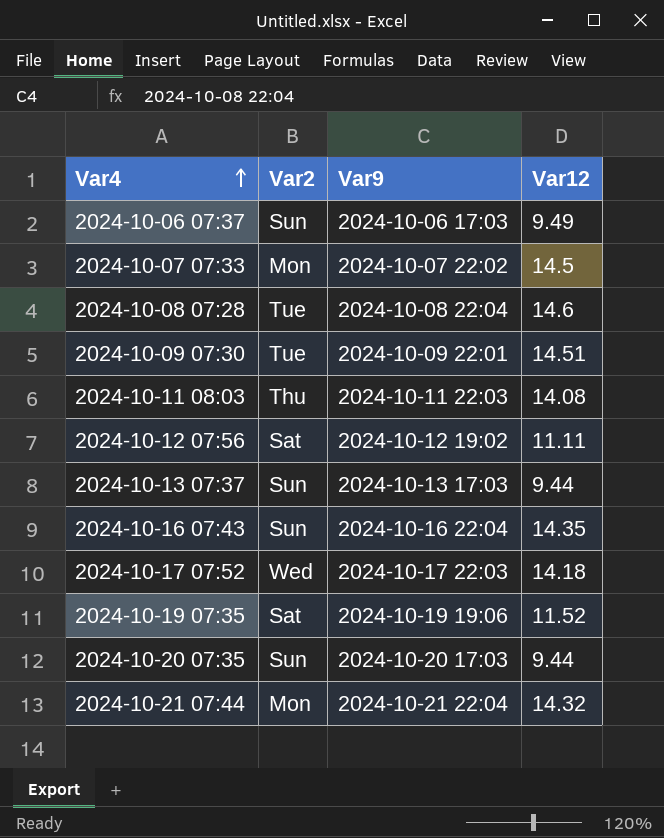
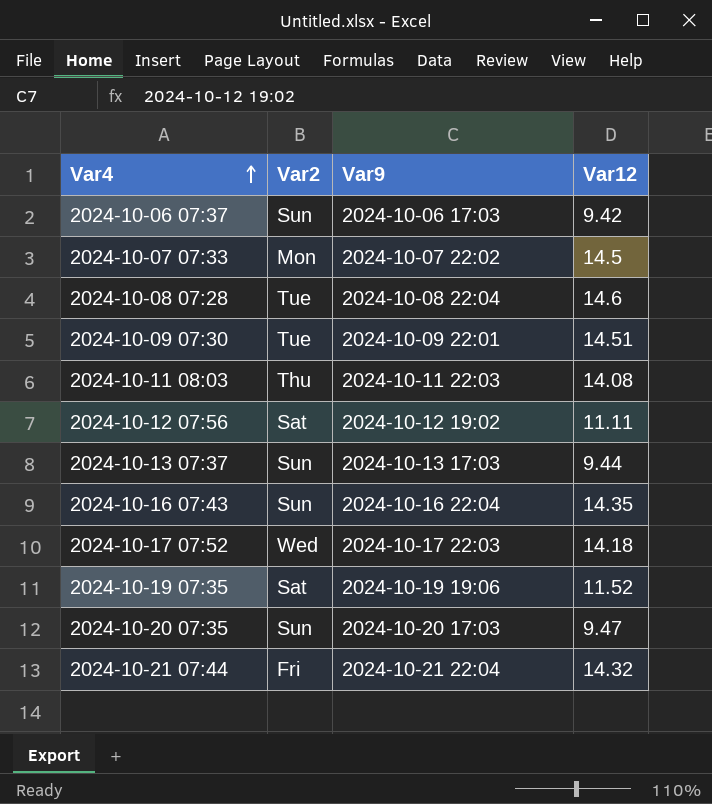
2024-10-06 07:37 | Var12: 9.49 -> 9.42
2024-10-20 07:35 | Var12: 9.44 -> 9.47
2024-10-21 07:44 | Var2: Mon -> Fri

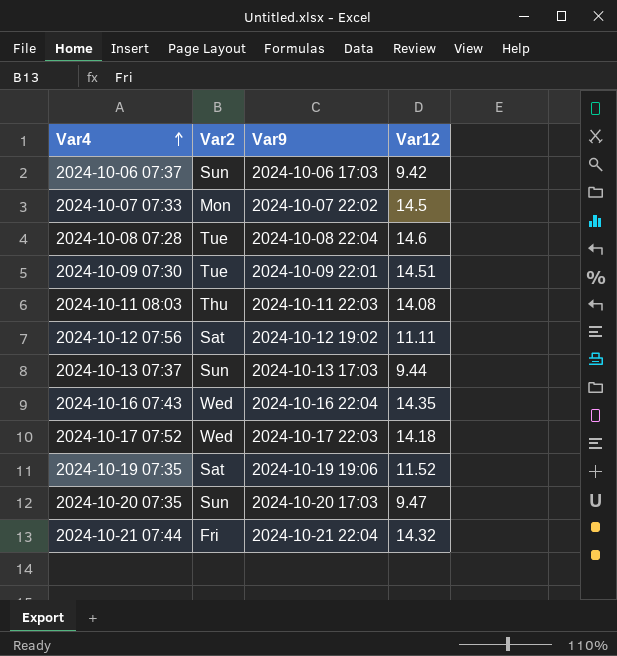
2024-10-16 07:43 | Var2: Sun -> Wed

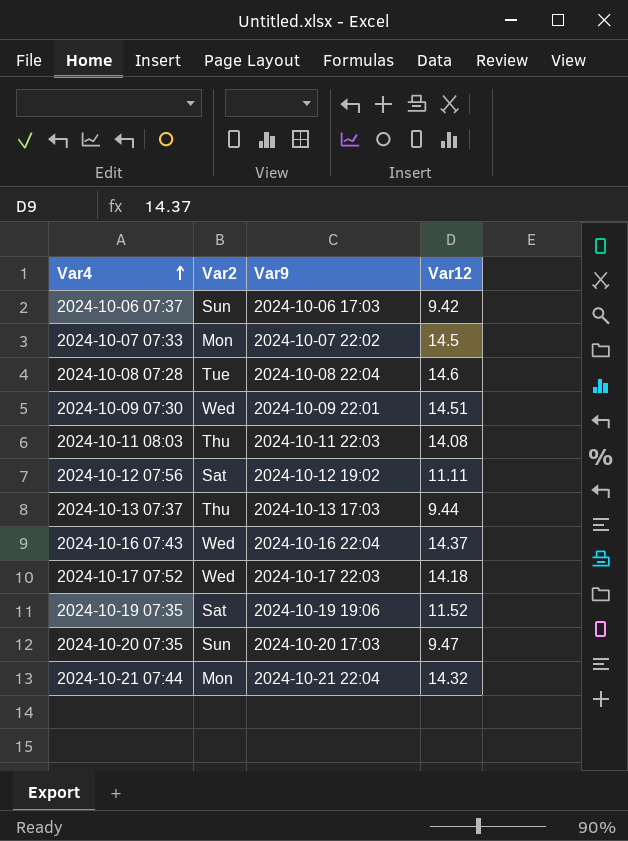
2024-10-09 07:30 | Var2: Tue -> Wed
2024-10-13 07:37 | Var2: Sun -> Thu
2024-10-16 07:43 | Var12: 14.35 -> 14.37
2024-10-21 07:44 | Var2: Fri -> Mon

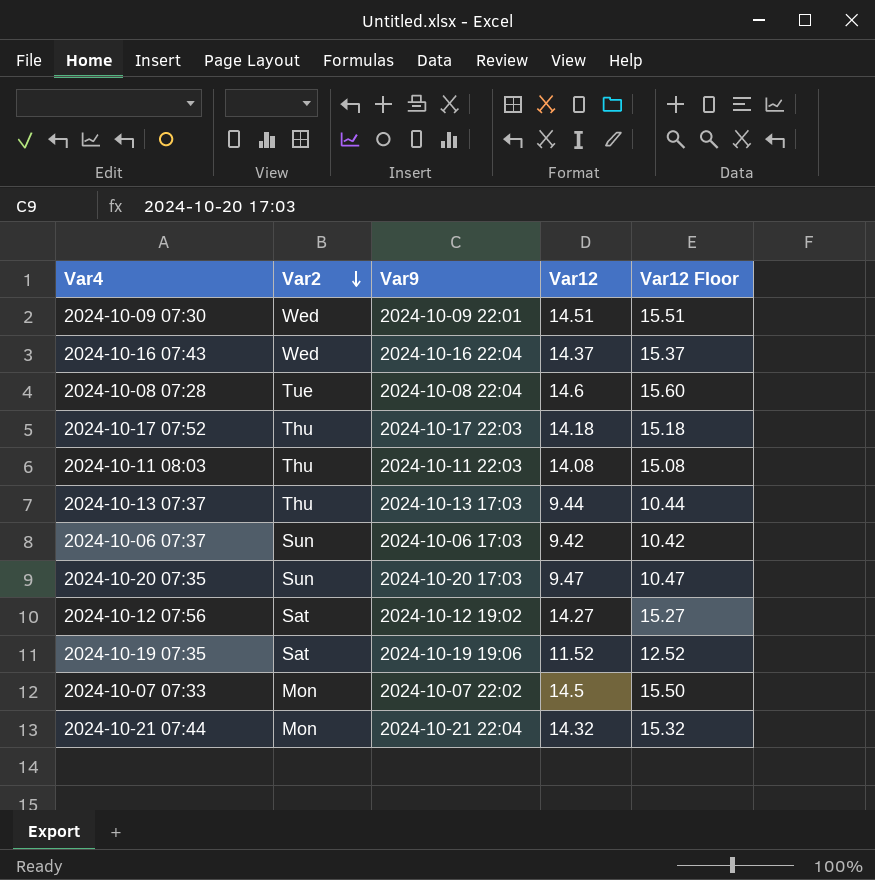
row order: Var4 ascending -> Var2 descending
column Var12 Floor | formula: none -> [Var12] + 1
2024-10-17 07:52 | Var2: Wed -> Thu
2024-10-12 07:56 | Var12: 11.11 -> 14.27

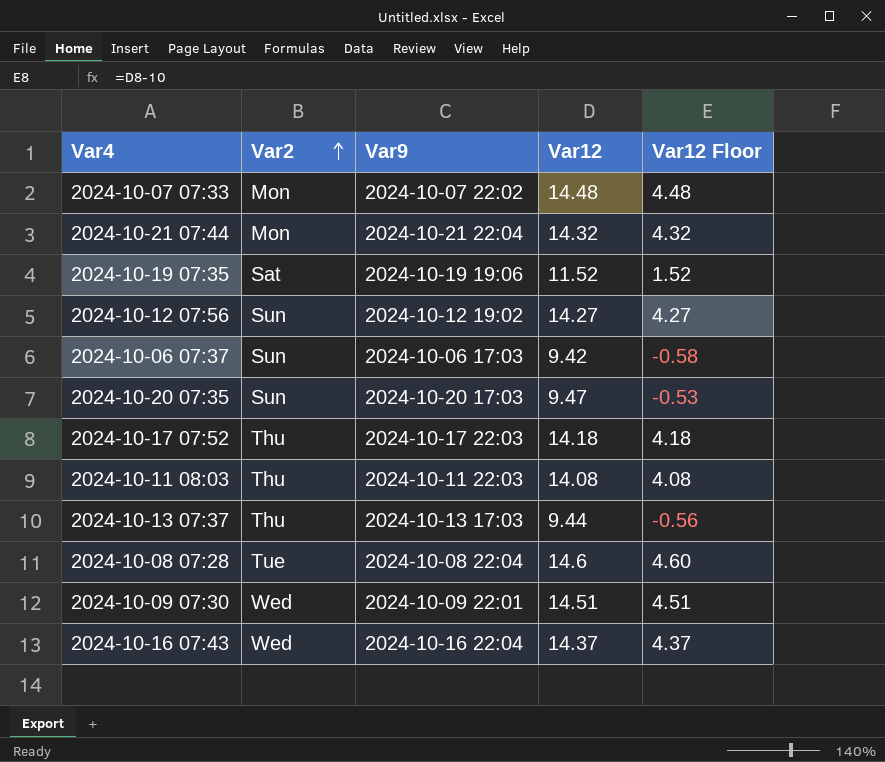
row order: Var2 descending -> Var2 ascending
column Var12 Floor | formula: [Var12] + 1 -> [Var12] - 10
2024-10-07 07:33 | Var12: 14.5 -> 14.48
2024-10-12 07:56 | Var2: Sat -> Sun

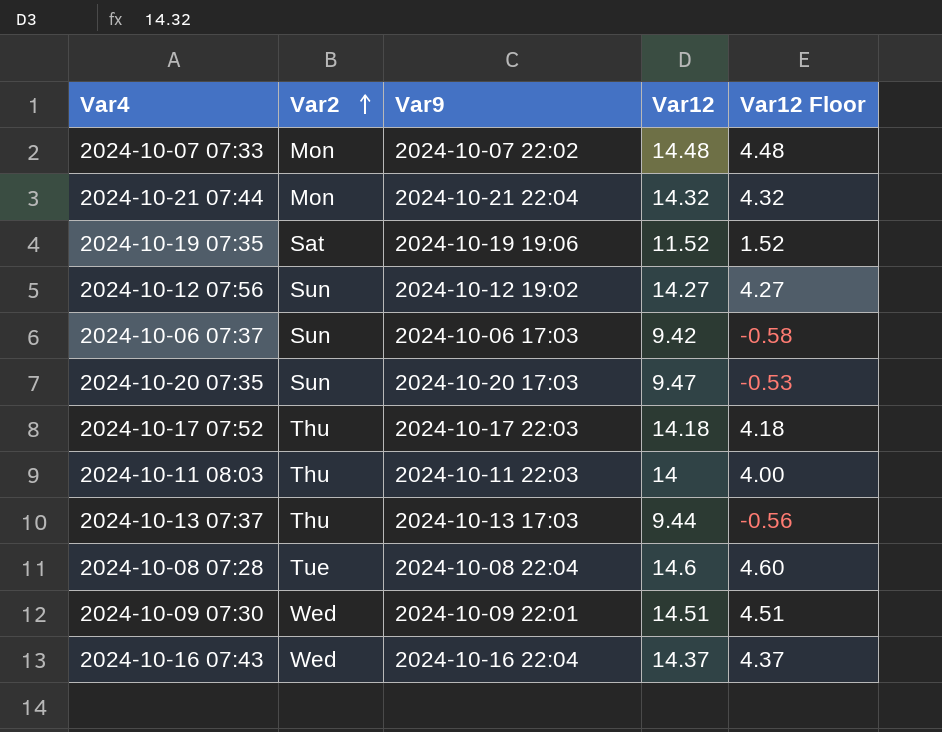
2024-10-11 08:03 | Var12: 14.08 -> 14
2024-10-11 08:03 | Var12 Floor: 4.08 -> 4.00

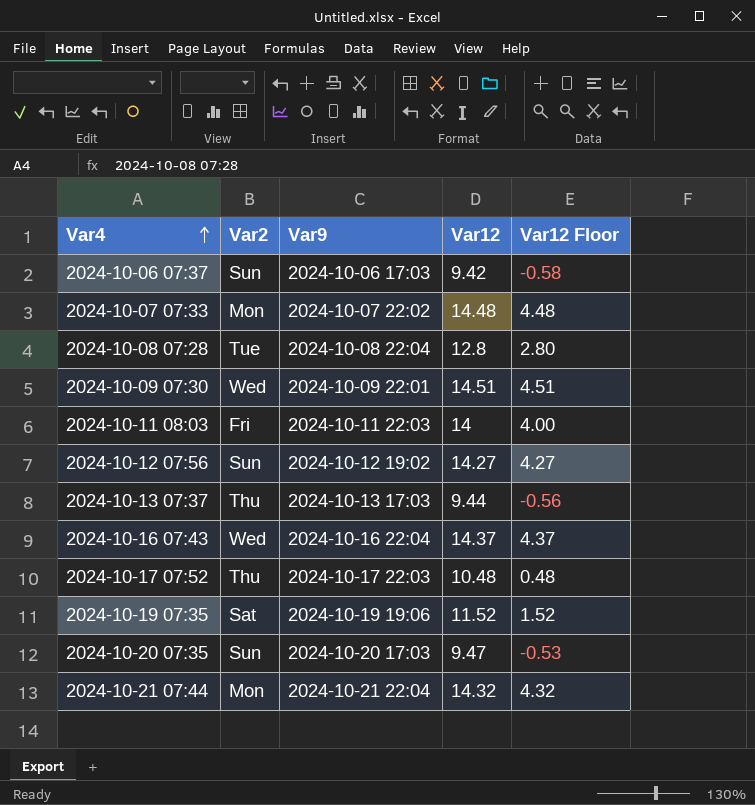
row order: Var2 ascending -> Var4 ascending
2024-10-08 07:28 | Var12: 14.6 -> 12.8
2024-10-08 07:28 | Var12 Floor: 4.60 -> 2.80
2024-10-11 08:03 | Var2: Thu -> Fri
2024-10-17 07:52 | Var12: 14.18 -> 10.48
2024-10-17 07:52 | Var12 Floor: 4.18 -> 0.48

